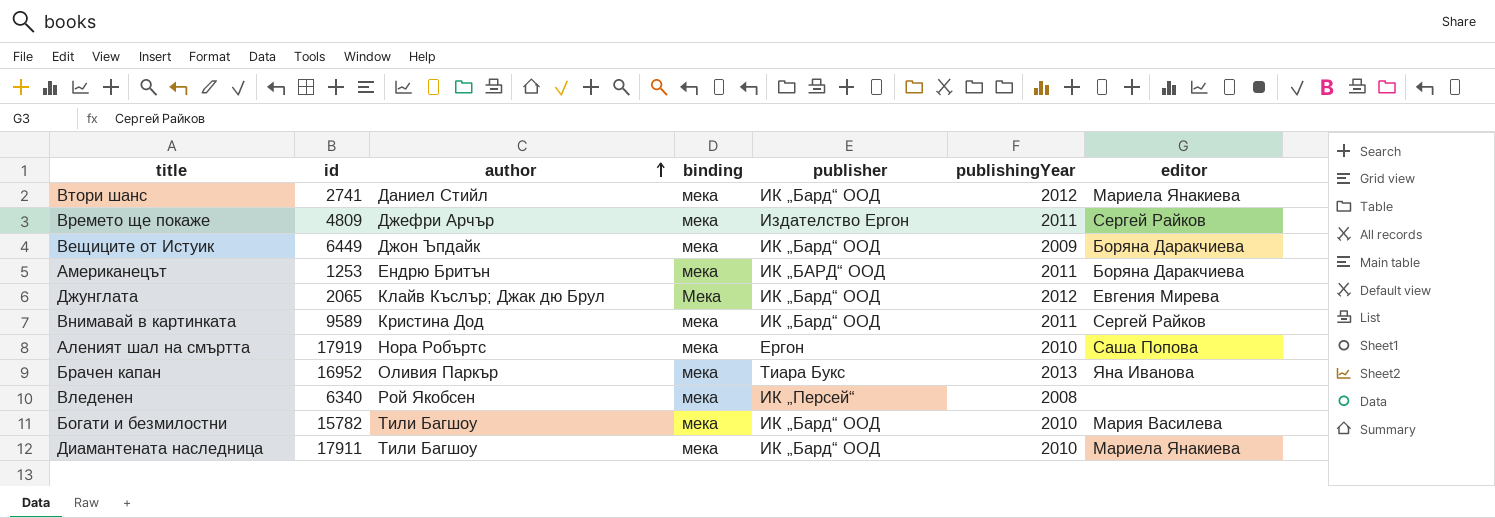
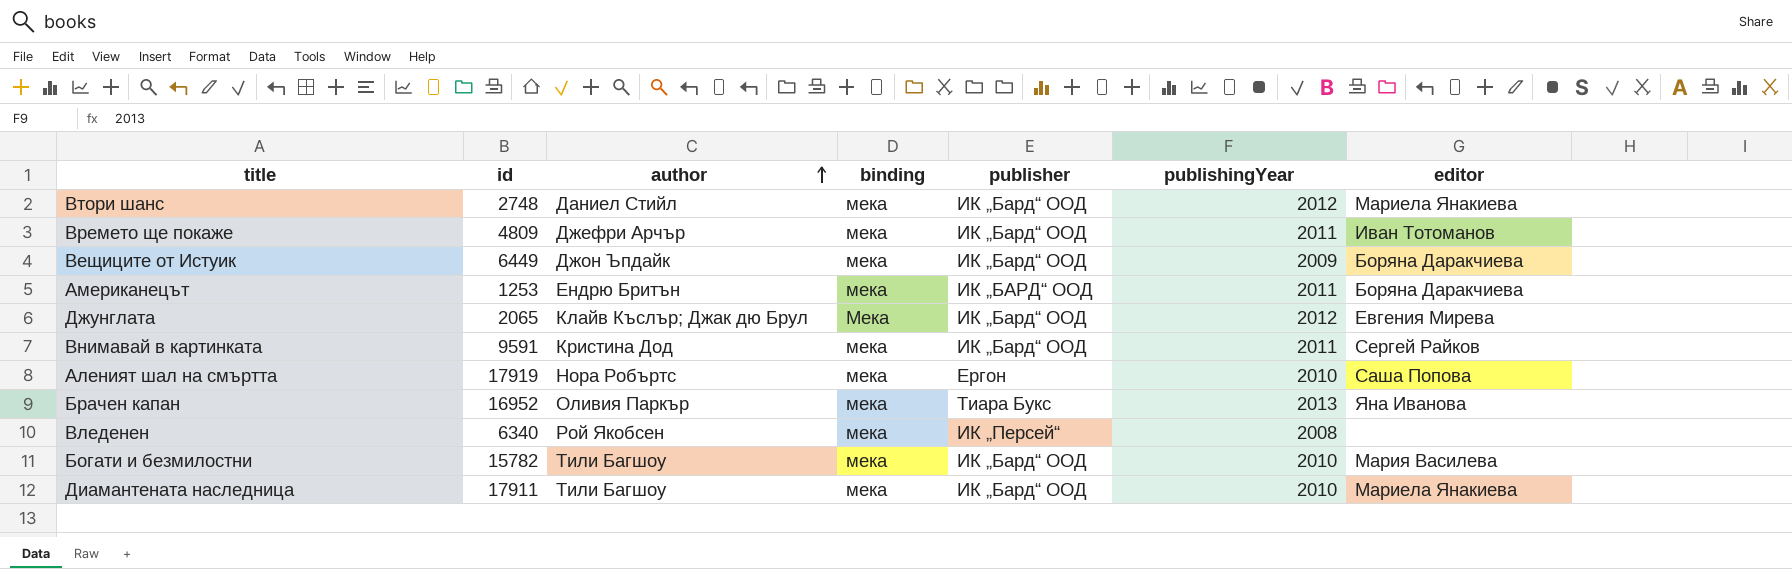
Втори шанс | id: 2741 -> 2748
Времето ще покаже | publisher: Издателство Ергон -> ИК „Бард“ ООД
Времето ще покаже | editor: Сергей Райков -> Иван Тотоманов
Внимавай в картинката | id: 9589 -> 9591

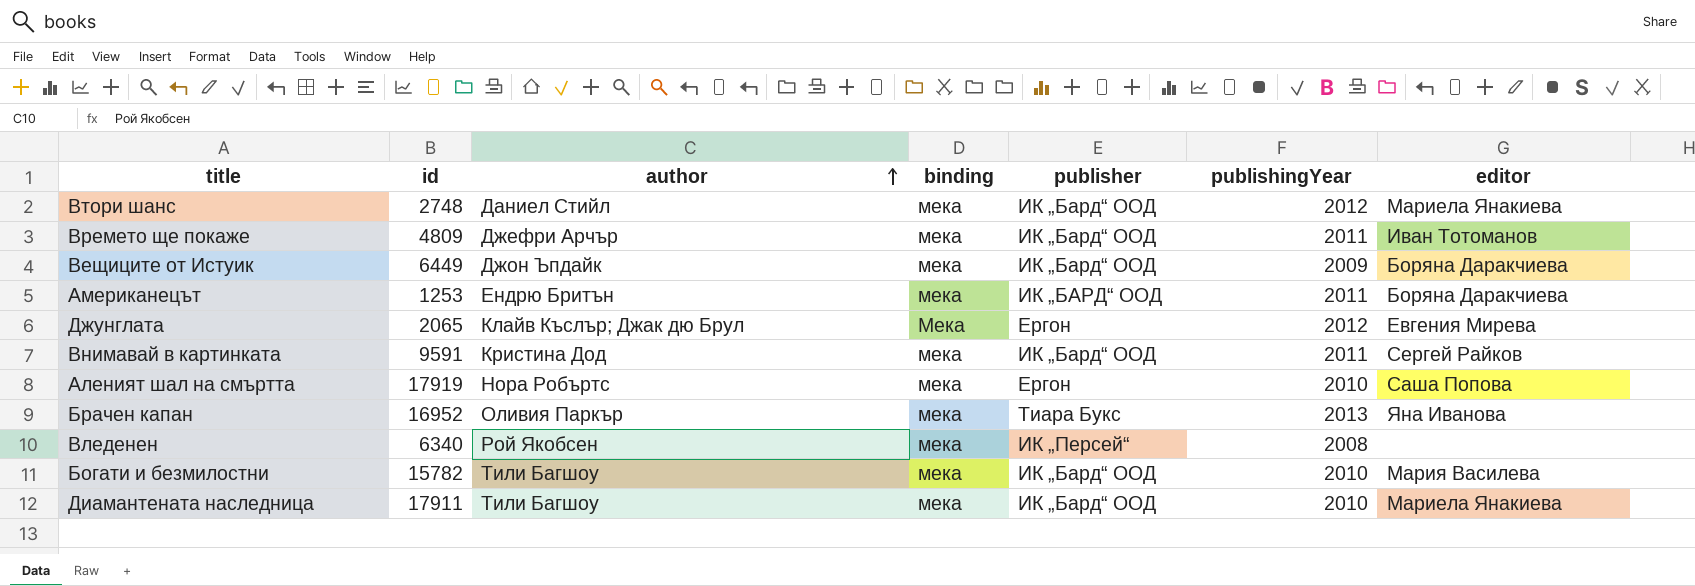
Джунглата | publisher: ИК „Бард“ ООД -> Ергон

